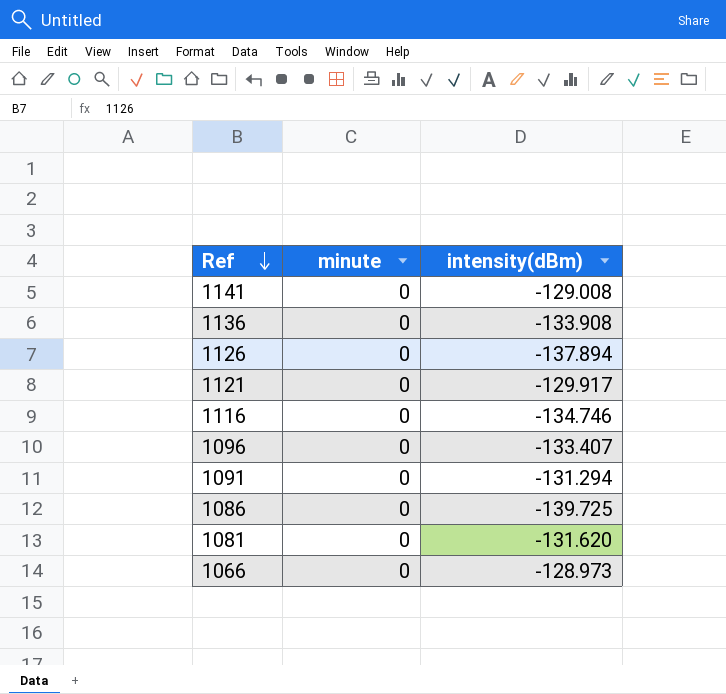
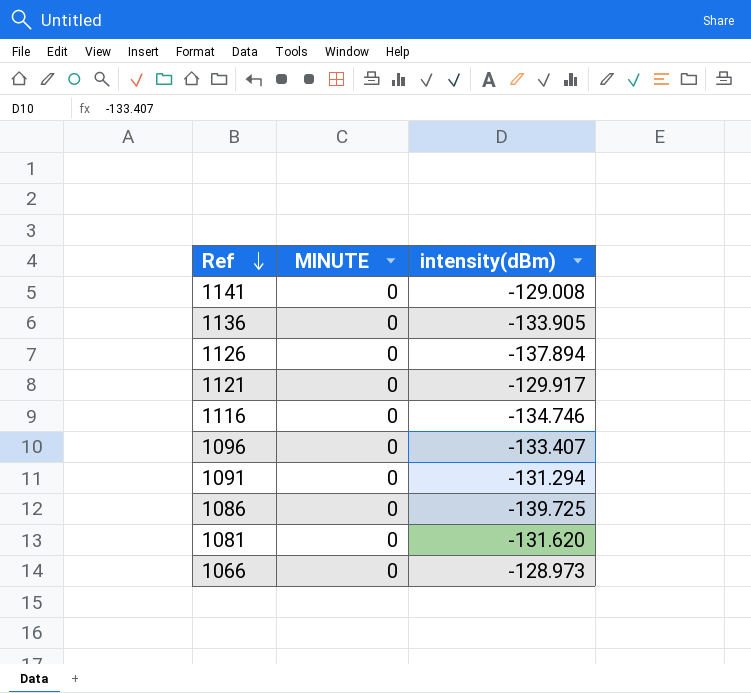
column name: minute -> MINUTE
1136 | intensity(dBm): -133.908 -> -133.905

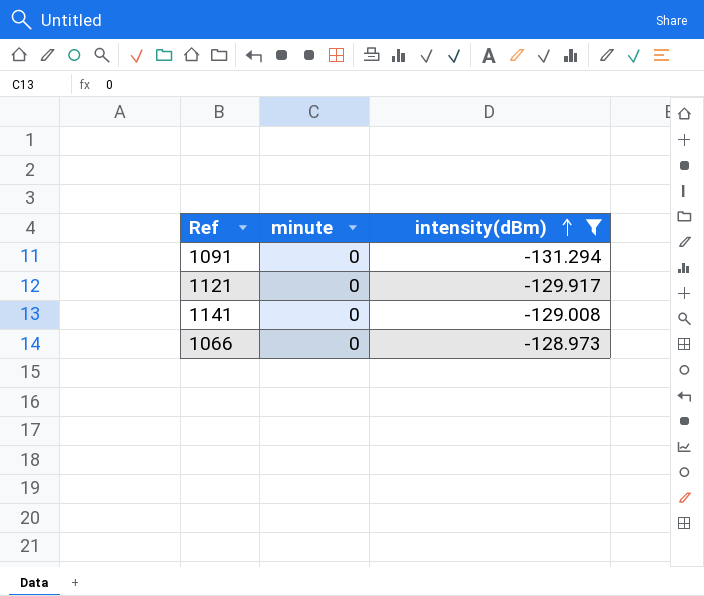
filter: none -> intensity(dBm) >= -131.294
row order: Ref descending -> intensity(dBm) ascending
column name: MINUTE -> minute

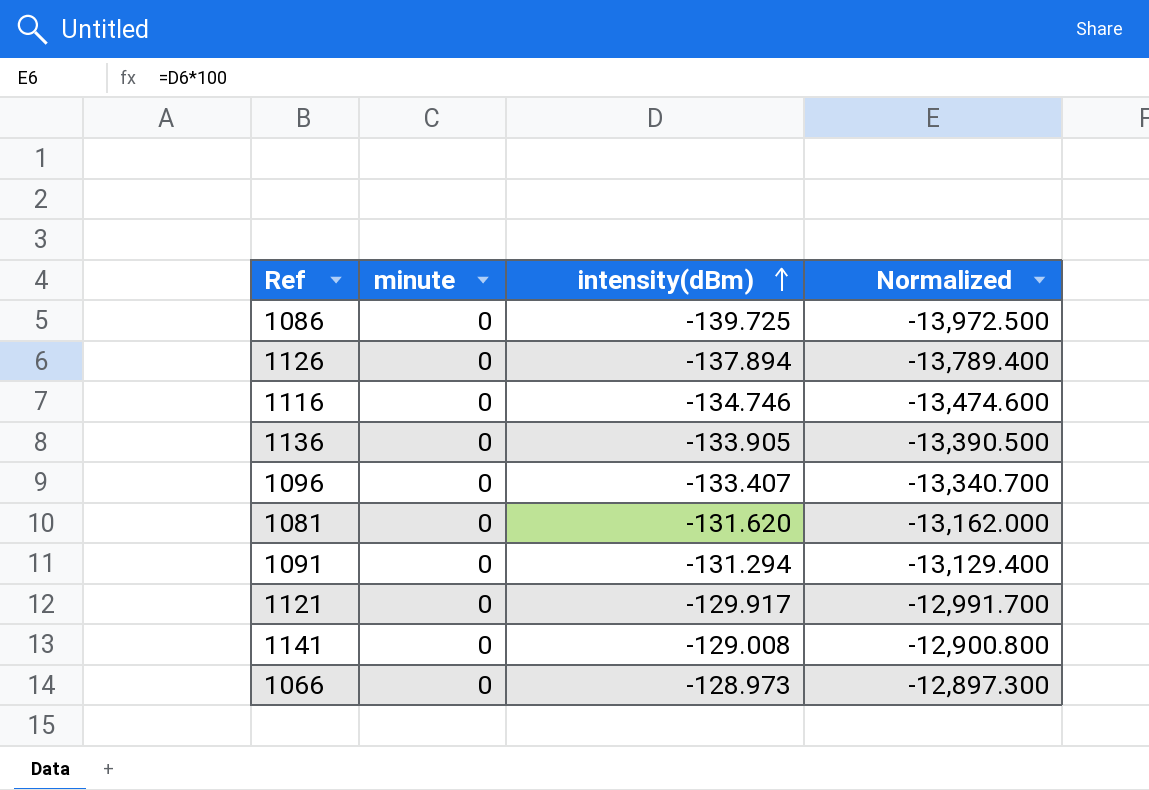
filter: intensity(dBm) >= -131.294 -> none
column Normalized | formula: none -> [intensity(dBm)] * 100

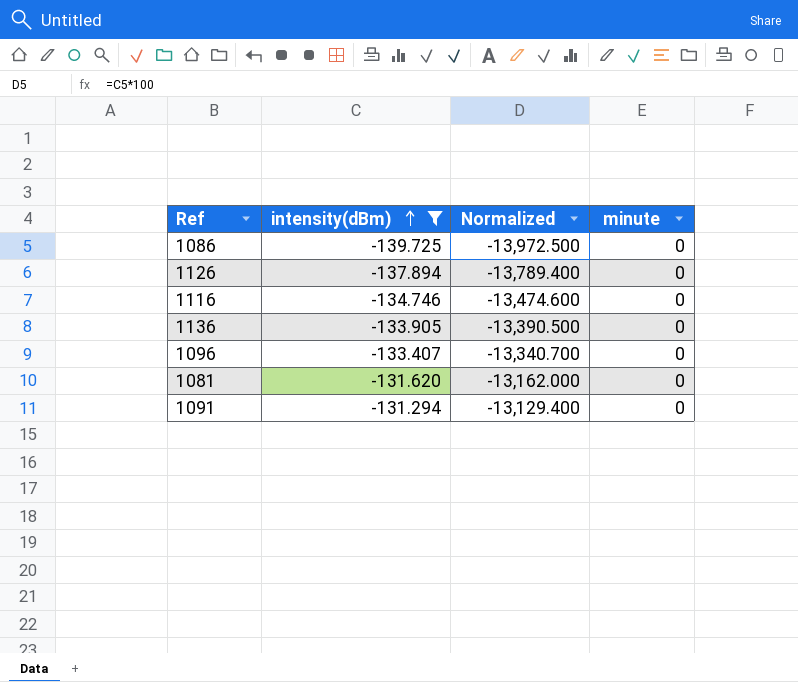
filter: none -> intensity(dBm) <= -131.294
column minute | position: 2 -> 4

